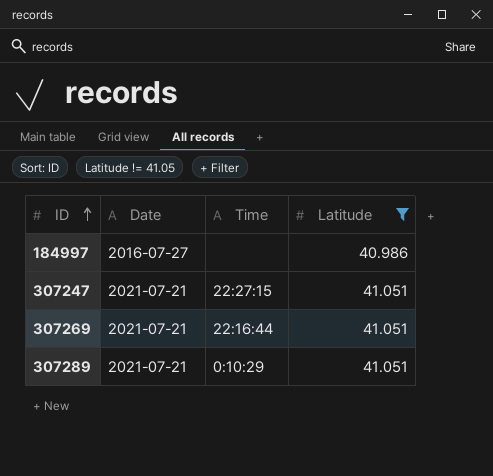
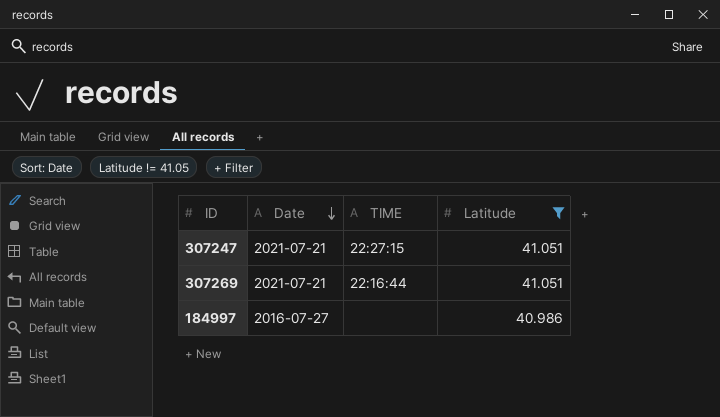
row order: ID ascending -> Date descending
column name: Time -> TIME
row 307289: 2021-07-21 | 0:10:29 | 41.051 -> none

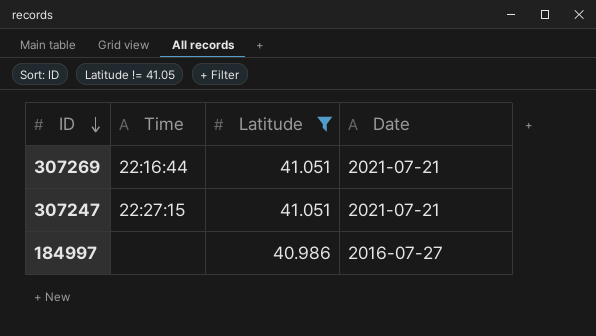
row order: Date descending -> ID descending
column name: TIME -> Time
column Date | position: 2 -> 4

